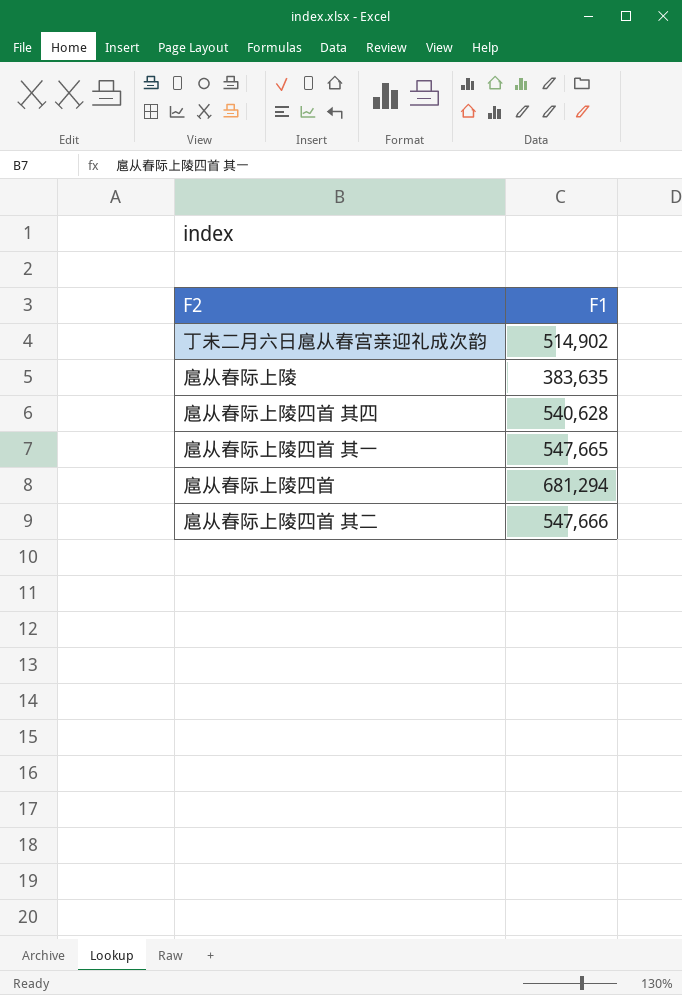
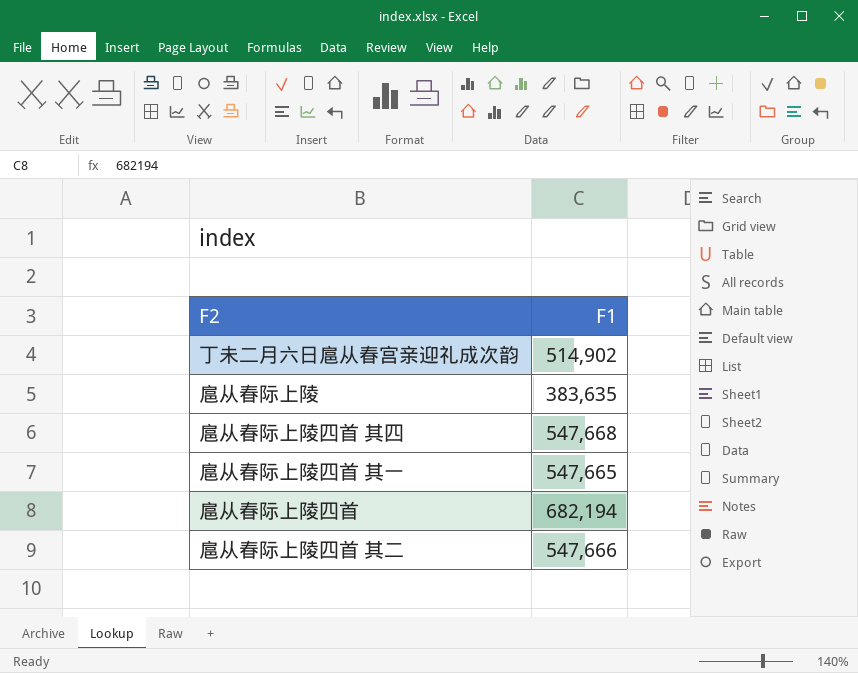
扈从春际上陵四首 其四 | F1: 540,628 -> 547,668
扈从春际上陵四首 | F1: 681,294 -> 682,194

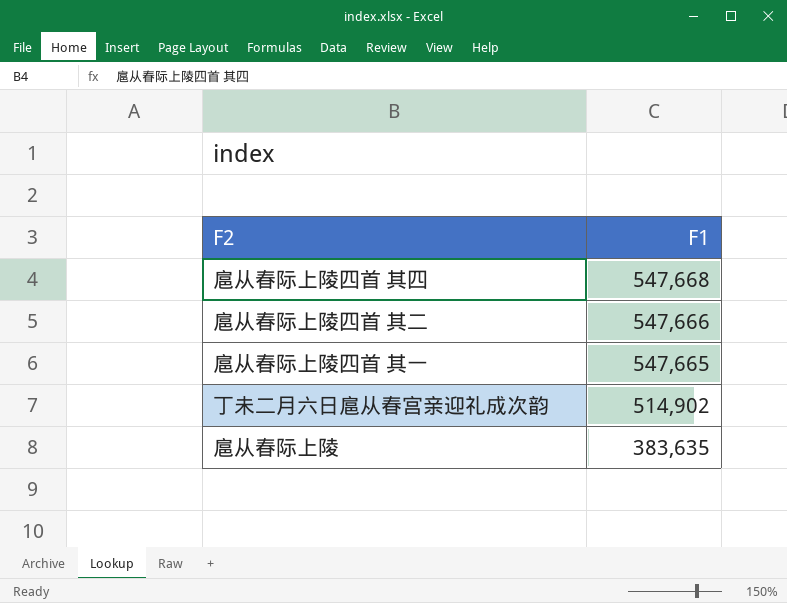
row order: none -> F1 descending
row 扈从春际上陵四首: 682,194 -> none

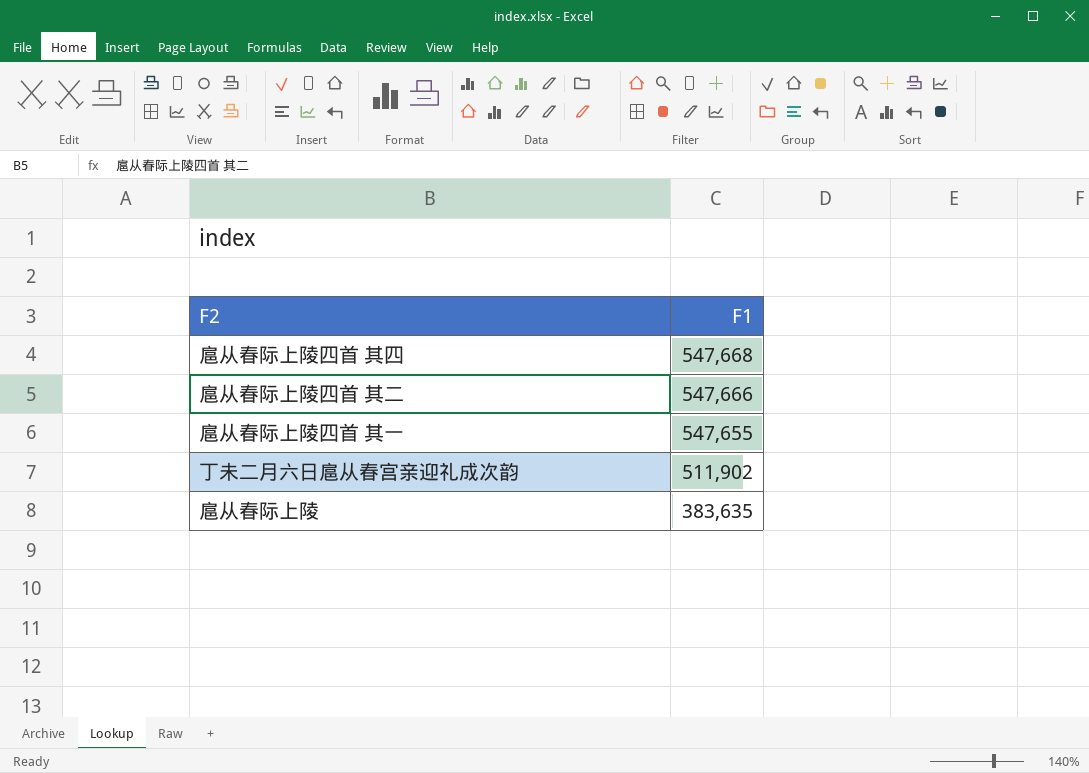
扈从春际上陵四首 其一 | F1: 547,665 -> 547,655
丁未二月六日扈从春宫亲迎礼成次韵 | F1: 514,902 -> 511,902

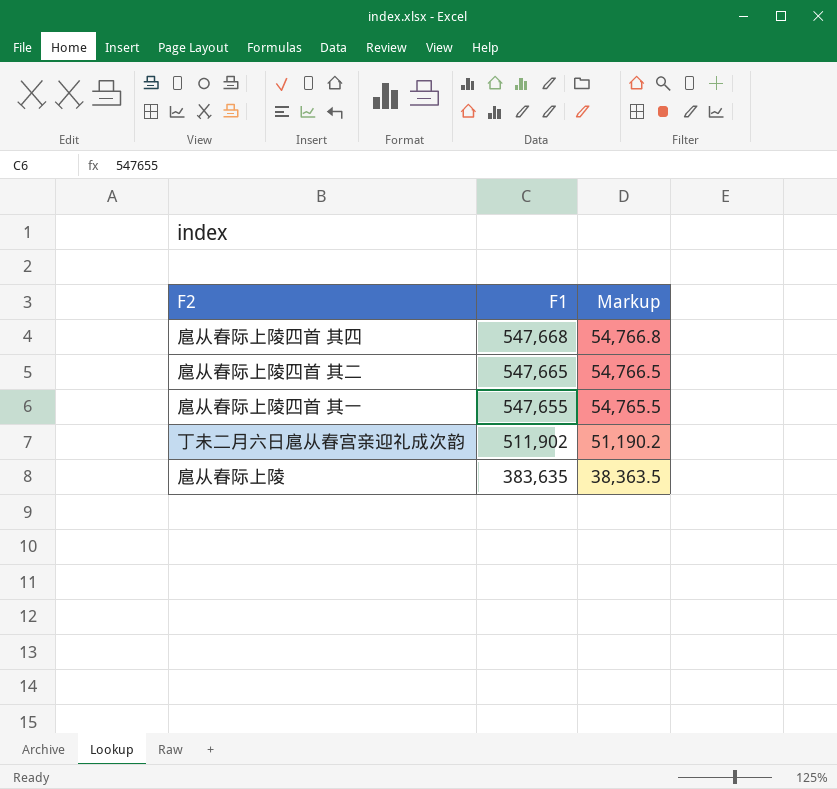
column Markup | formula: none -> [F1] * 0.1
扈从春际上陵四首 其二 | F1: 547,666 -> 547,665

